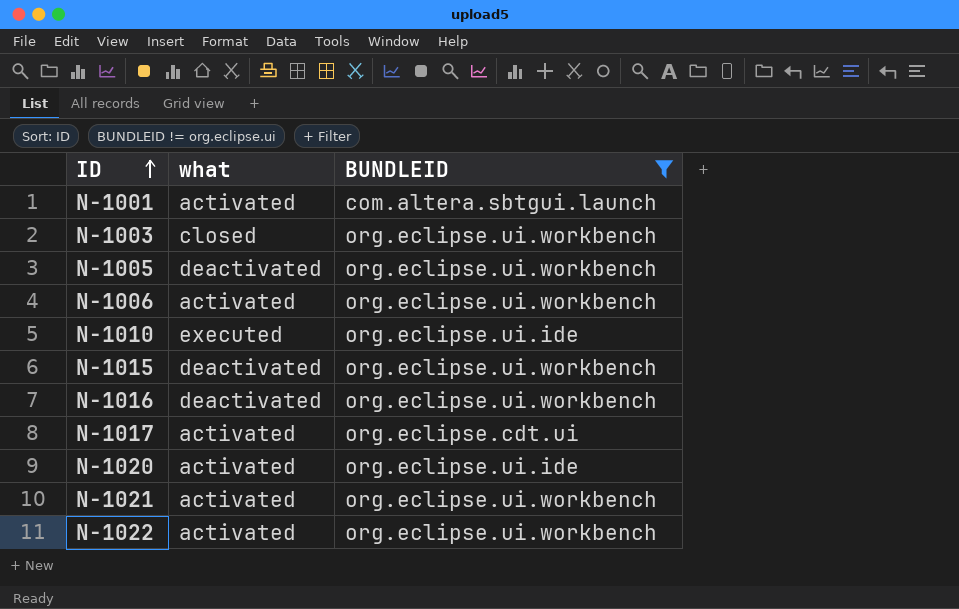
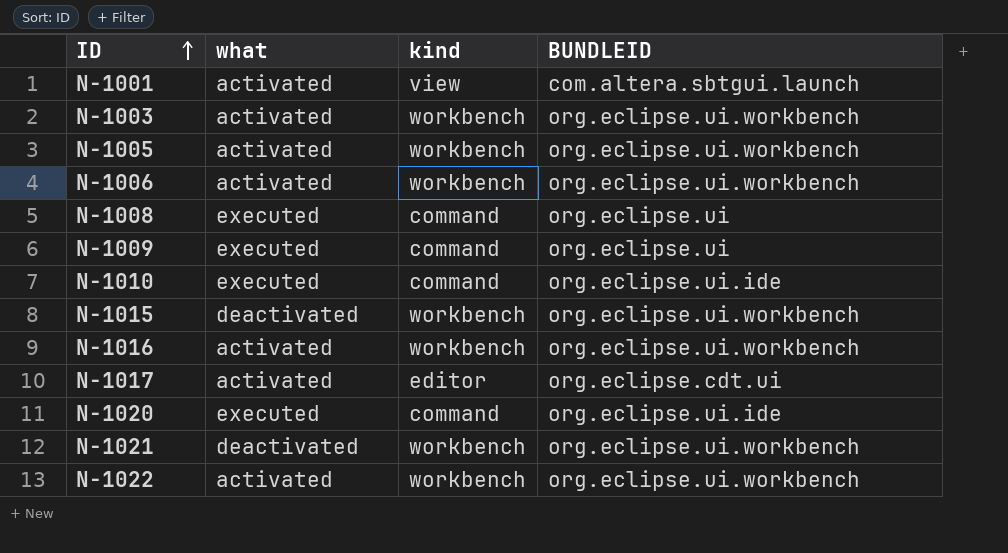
filter: BUNDLEID != org.eclipse.ui -> none
column kind | position: none -> 3
N-1003 | what: closed -> activated
N-1005 | what: deactivated -> activated
N-1016 | what: deactivated -> activated
N-1020 | what: activated -> executed
N-1021 | what: activated -> deactivated

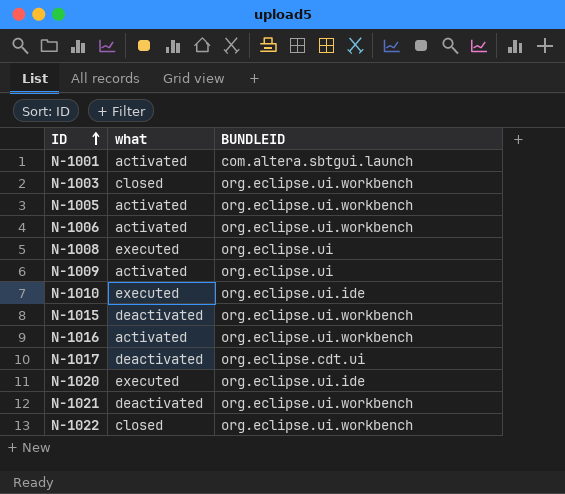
column kind | position: 3 -> none
N-1003 | what: activated -> closed
N-1009 | what: executed -> activated
N-1017 | what: activated -> deactivated
N-1022 | what: activated -> closed

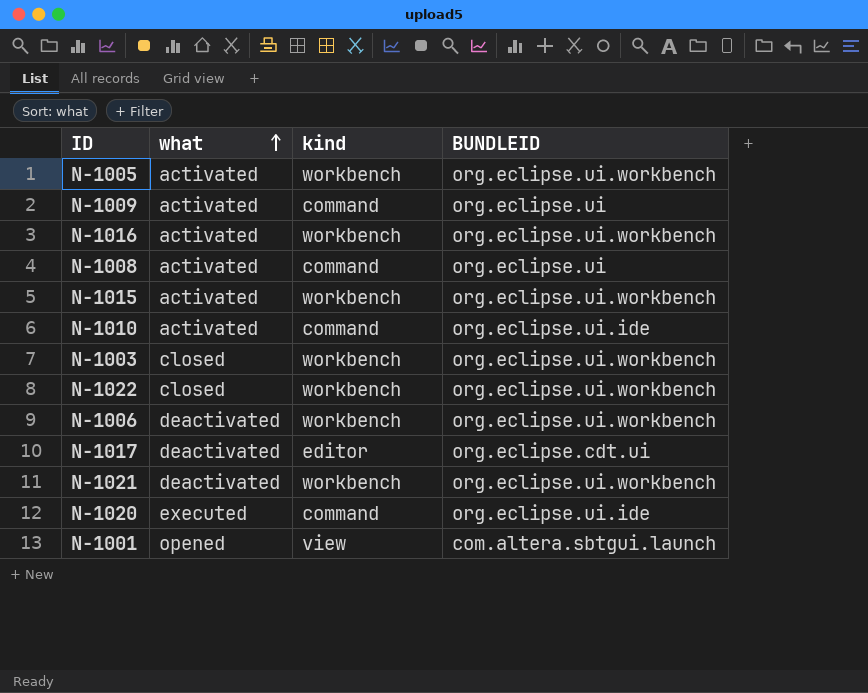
row order: ID ascending -> what ascending
column kind | position: none -> 3
N-1008 | what: executed -> activated
N-1015 | what: deactivated -> activated
N-1010 | what: executed -> activated
N-1006 | what: activated -> deactivated
N-1001 | what: activated -> opened

